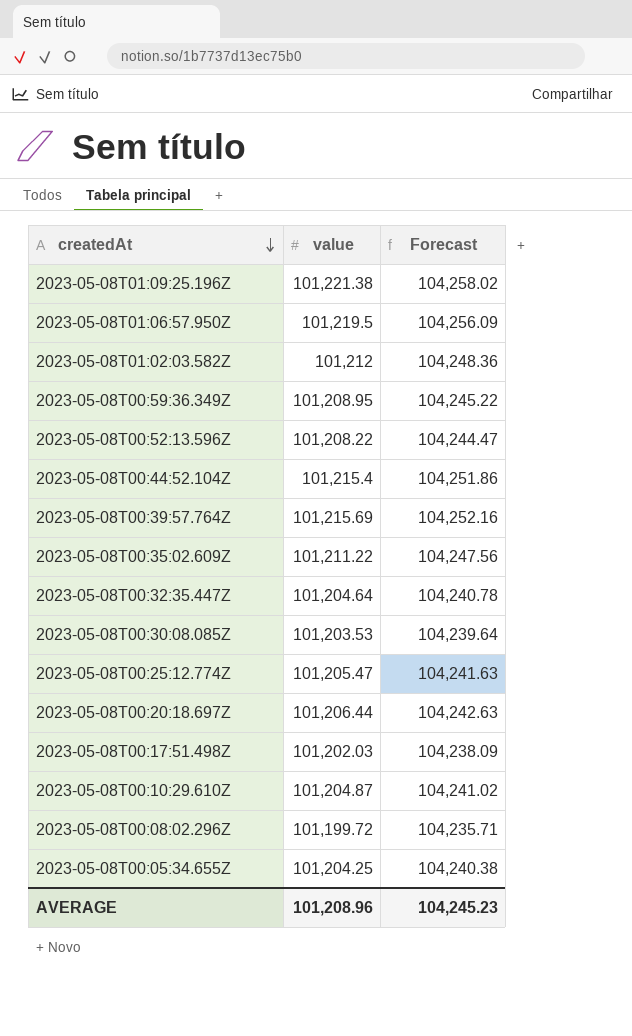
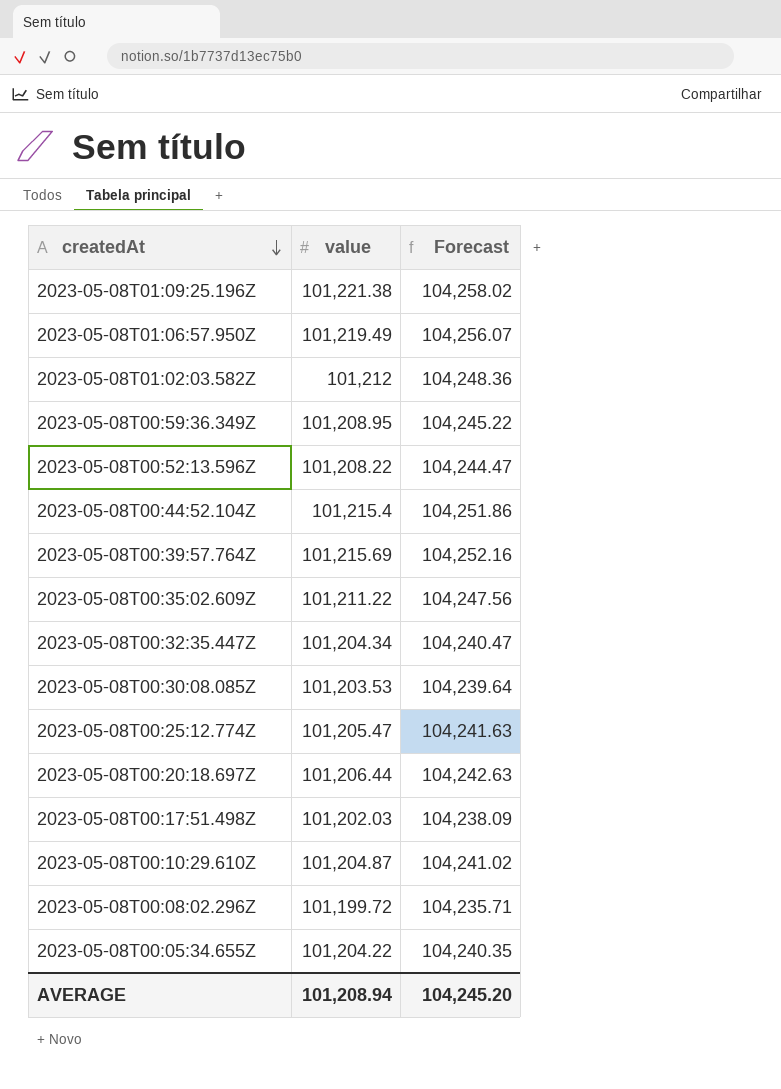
2023-05-08T01:06:57.950Z | value: 101,219.5 -> 101,219.49
2023-05-08T01:06:57.950Z | Forecast: 104,256.09 -> 104,256.07
2023-05-08T00:32:35.447Z | value: 101,204.64 -> 101,204.34
2023-05-08T00:32:35.447Z | Forecast: 104,240.78 -> 104,240.47
2023-05-08T00:05:34.655Z | value: 101,204.25 -> 101,204.22
2023-05-08T00:05:34.655Z | Forecast: 104,240.38 -> 104,240.35
AVERAGE | value: 101,208.96 -> 101,208.94
AVERAGE | Forecast: 104,245.23 -> 104,245.20

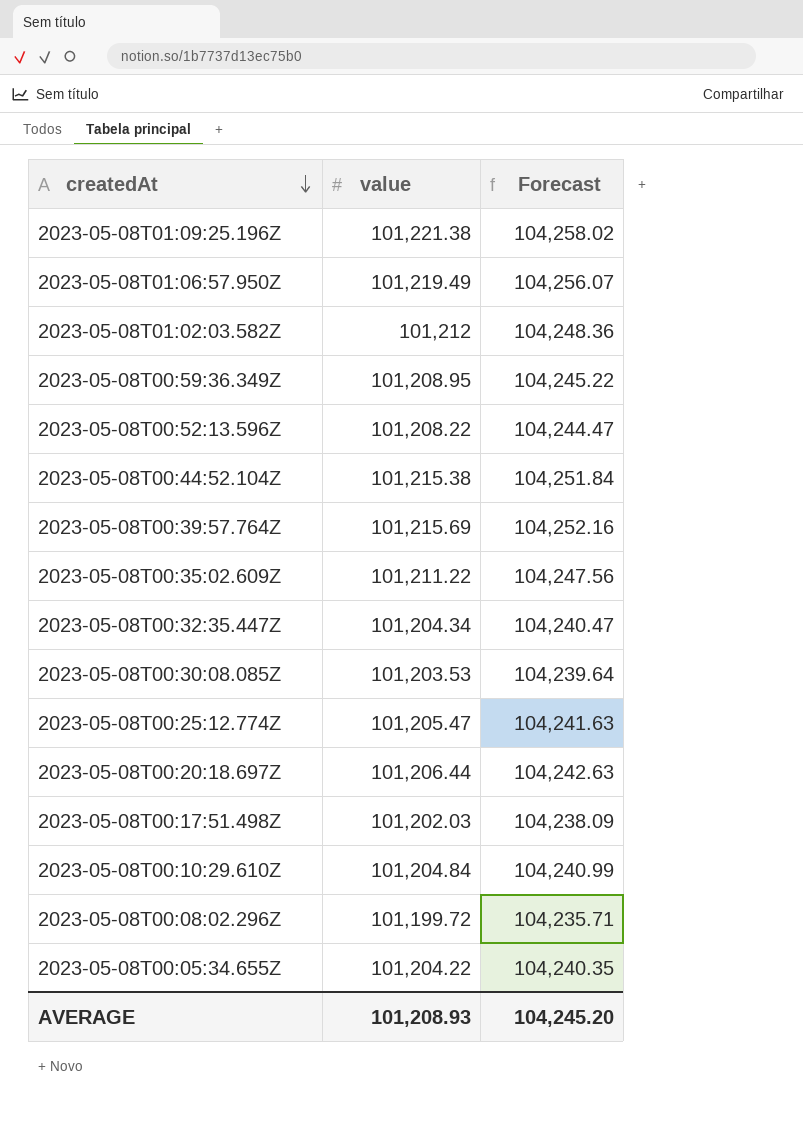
2023-05-08T00:44:52.104Z | value: 101,215.4 -> 101,215.38
2023-05-08T00:44:52.104Z | Forecast: 104,251.86 -> 104,251.84
2023-05-08T00:10:29.610Z | value: 101,204.87 -> 101,204.84
2023-05-08T00:10:29.610Z | Forecast: 104,241.02 -> 104,240.99
AVERAGE | value: 101,208.94 -> 101,208.93

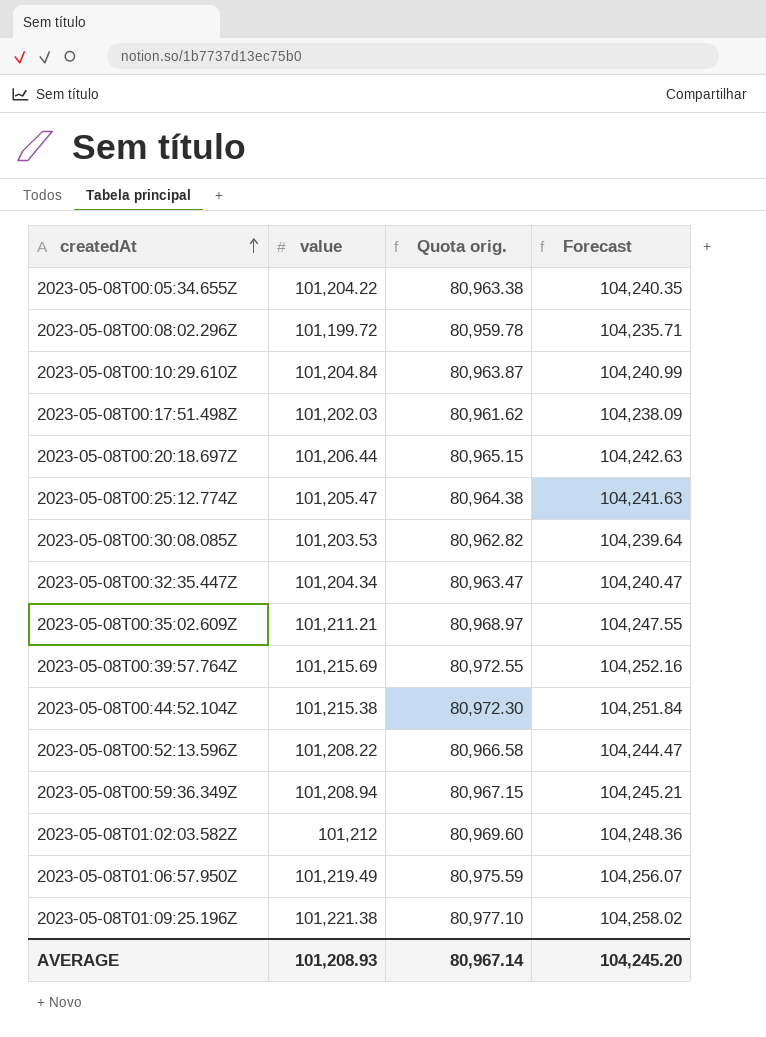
row order: createdAt descending -> createdAt ascending
column Quota orig. | formula: none -> [value] * 0.8
2023-05-08T00:35:02.609Z | value: 101,211.22 -> 101,211.21
2023-05-08T00:35:02.609Z | Forecast: 104,247.56 -> 104,247.55
2023-05-08T00:59:36.349Z | value: 101,208.95 -> 101,208.94
2023-05-08T00:59:36.349Z | Forecast: 104,245.22 -> 104,245.21

